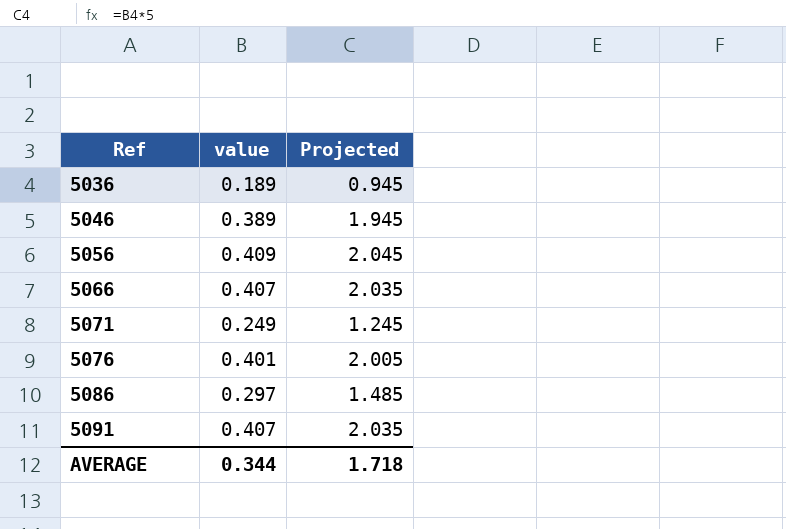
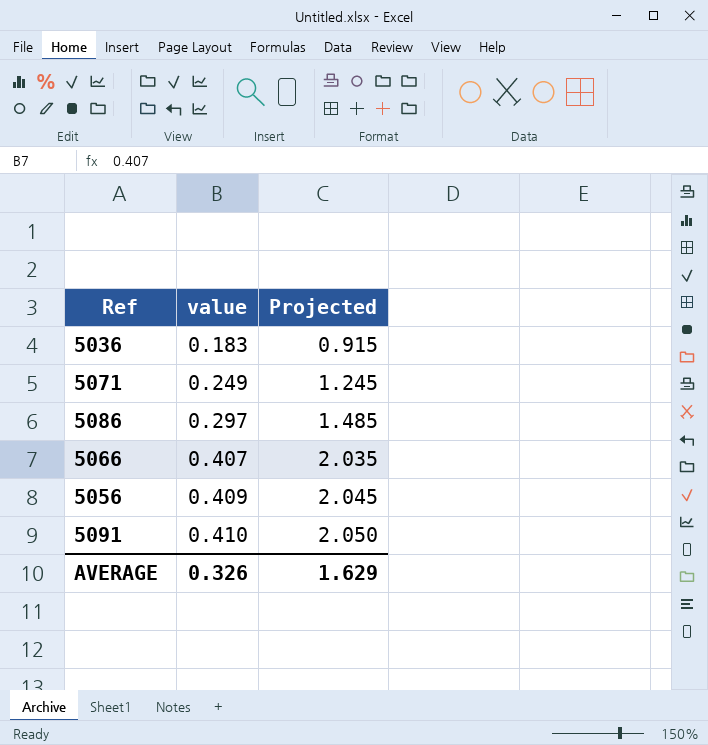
row order: Ref ascending -> value ascending
row 5046: 0.389 | 1.945 -> none
row 5076: 0.401 | 2.005 -> none
5036 | value: 0.189 -> 0.183
5036 | Projected: 0.945 -> 0.915
5091 | value: 0.407 -> 0.410
5091 | Projected: 2.035 -> 2.050
AVERAGE | value: 0.344 -> 0.326
AVERAGE | Projected: 1.718 -> 1.629

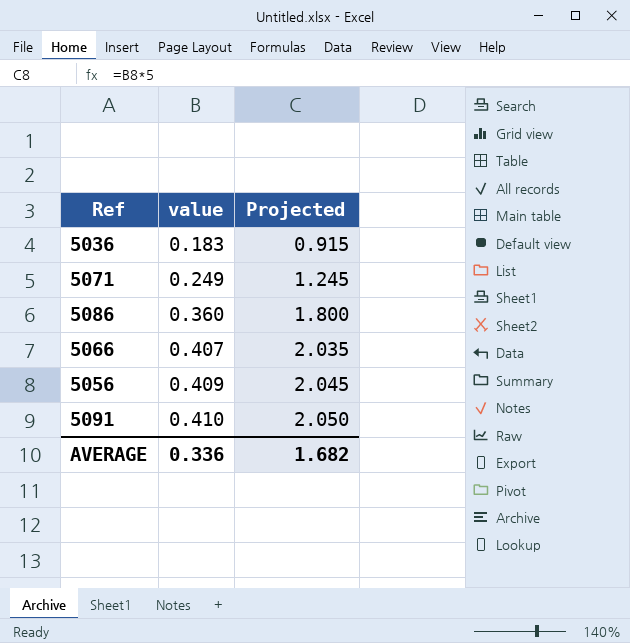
5086 | value: 0.297 -> 0.360
5086 | Projected: 1.485 -> 1.800
AVERAGE | value: 0.326 -> 0.336
AVERAGE | Projected: 1.629 -> 1.682

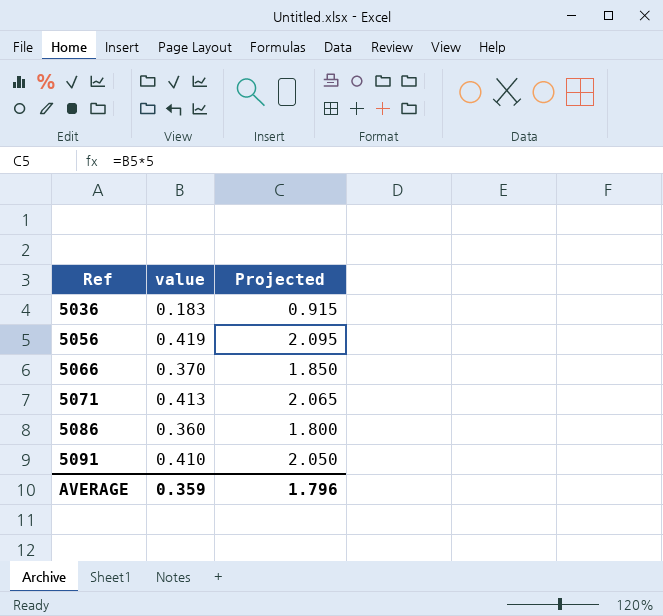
row order: value ascending -> Ref ascending
5056 | value: 0.409 -> 0.419
5056 | Projected: 2.045 -> 2.095
5066 | value: 0.407 -> 0.370
5066 | Projected: 2.035 -> 1.850
5071 | value: 0.249 -> 0.413
5071 | Projected: 1.245 -> 2.065
AVERAGE | value: 0.336 -> 0.359
AVERAGE | Projected: 1.682 -> 1.796

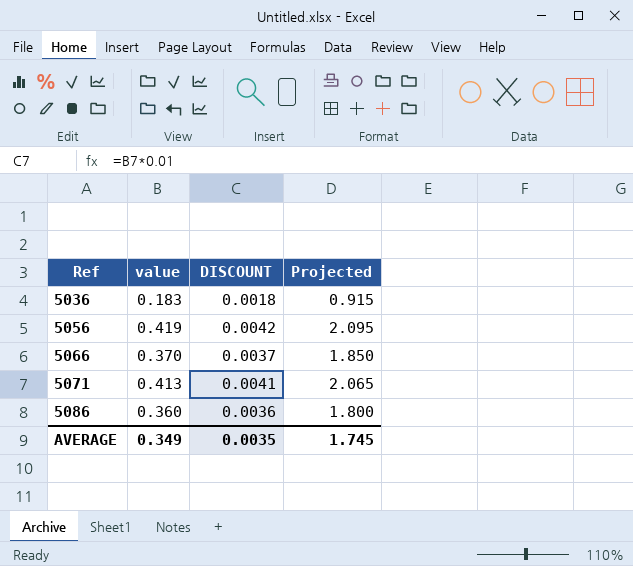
column DISCOUNT | formula: none -> [value] * 0.01
row 5091: 0.410 | 2.050 -> none
AVERAGE | value: 0.359 -> 0.349
AVERAGE | Projected: 1.796 -> 1.745

